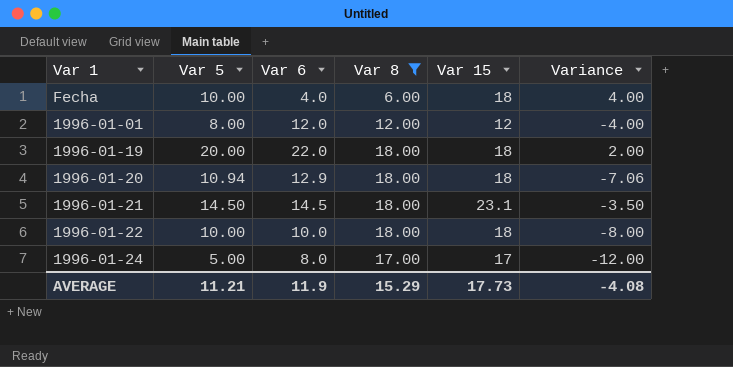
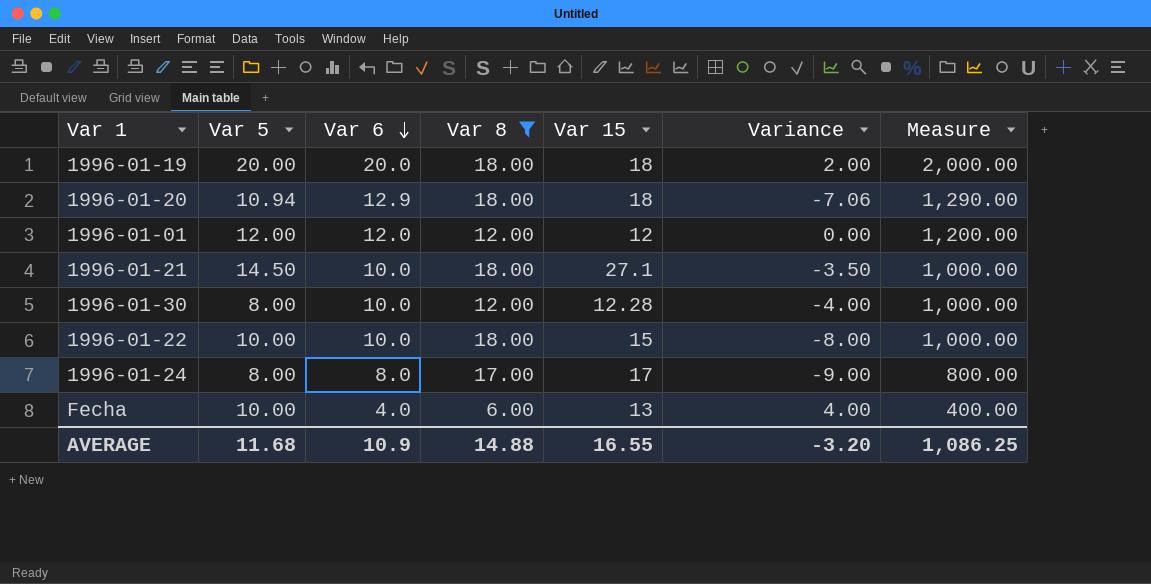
row order: none -> Var 6 descending
column Measure | formula: none -> [Var 6] * 100
1996-01-19 | Var 6: 22.0 -> 20.0
1996-01-01 | Var 5: 8.00 -> 12.00
1996-01-01 | Variance: -4.00 -> 0.00
1996-01-21 | Var 6: 14.5 -> 10.0
1996-01-21 | Var 15: 23.1 -> 27.1
row 1996-01-30: none -> 8.00 | 10.0 | 12.00 | 12.28 | -4.00 | 1,000.00
1996-01-22 | Var 15: 18 -> 15
1996-01-24 | Var 5: 5.00 -> 8.00
1996-01-24 | Variance: -12.00 -> -9.00
Fecha | Var 15: 18 -> 13
AVERAGE | Var 5: 11.21 -> 11.68
AVERAGE | Var 6: 11.9 -> 10.9
AVERAGE | Var 8: 15.29 -> 14.88
AVERAGE | Var 15: 17.73 -> 16.55
AVERAGE | Variance: -4.08 -> -3.20

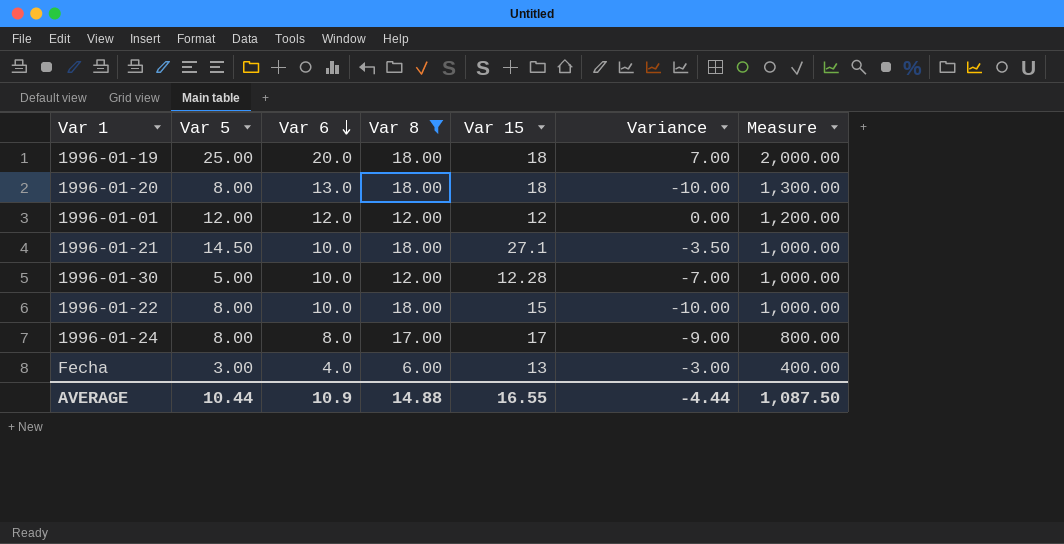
1996-01-19 | Var 5: 20.00 -> 25.00
1996-01-19 | Variance: 2.00 -> 7.00
1996-01-20 | Var 5: 10.94 -> 8.00
1996-01-20 | Var 6: 12.9 -> 13.0
1996-01-20 | Variance: -7.06 -> -10.00
1996-01-20 | Measure: 1,290.00 -> 1,300.00
1996-01-30 | Var 5: 8.00 -> 5.00
1996-01-30 | Variance: -4.00 -> -7.00
1996-01-22 | Var 5: 10.00 -> 8.00
1996-01-22 | Variance: -8.00 -> -10.00
Fecha | Var 5: 10.00 -> 3.00
Fecha | Variance: 4.00 -> -3.00
AVERAGE | Var 5: 11.68 -> 10.44
AVERAGE | Variance: -3.20 -> -4.44
AVERAGE | Measure: 1,086.25 -> 1,087.50

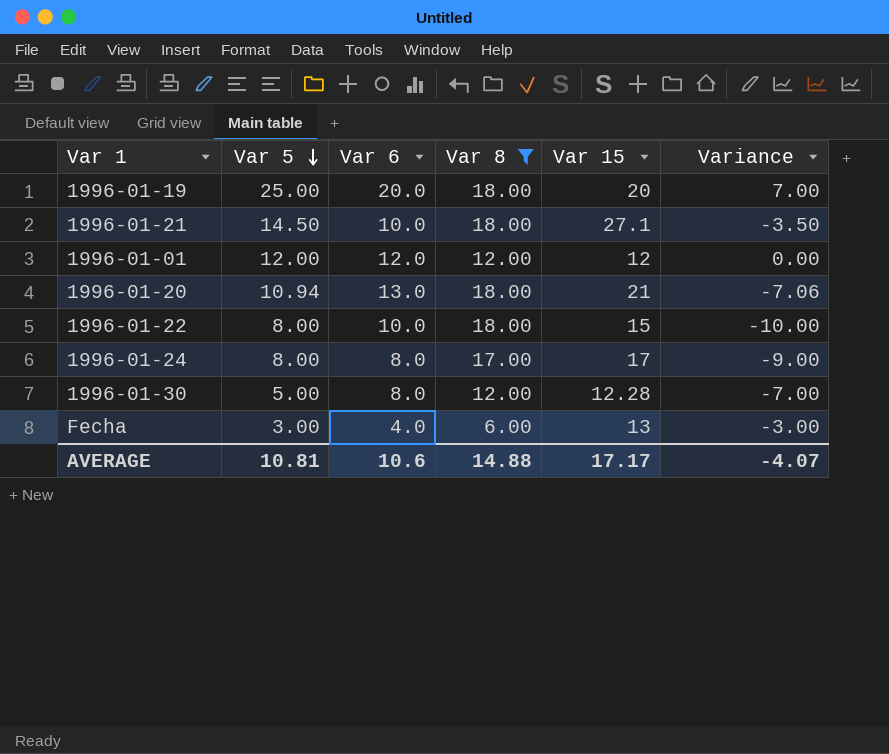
row order: Var 6 descending -> Var 5 descending
column Measure | formula: [Var 6] * 100 -> none
1996-01-19 | Var 15: 18 -> 20
1996-01-20 | Var 5: 8.00 -> 10.94
1996-01-20 | Var 15: 18 -> 21
1996-01-20 | Variance: -10.00 -> -7.06
1996-01-30 | Var 6: 10.0 -> 8.0
AVERAGE | Var 5: 10.44 -> 10.81
AVERAGE | Var 6: 10.9 -> 10.6
AVERAGE | Var 15: 16.55 -> 17.17
AVERAGE | Variance: -4.44 -> -4.07

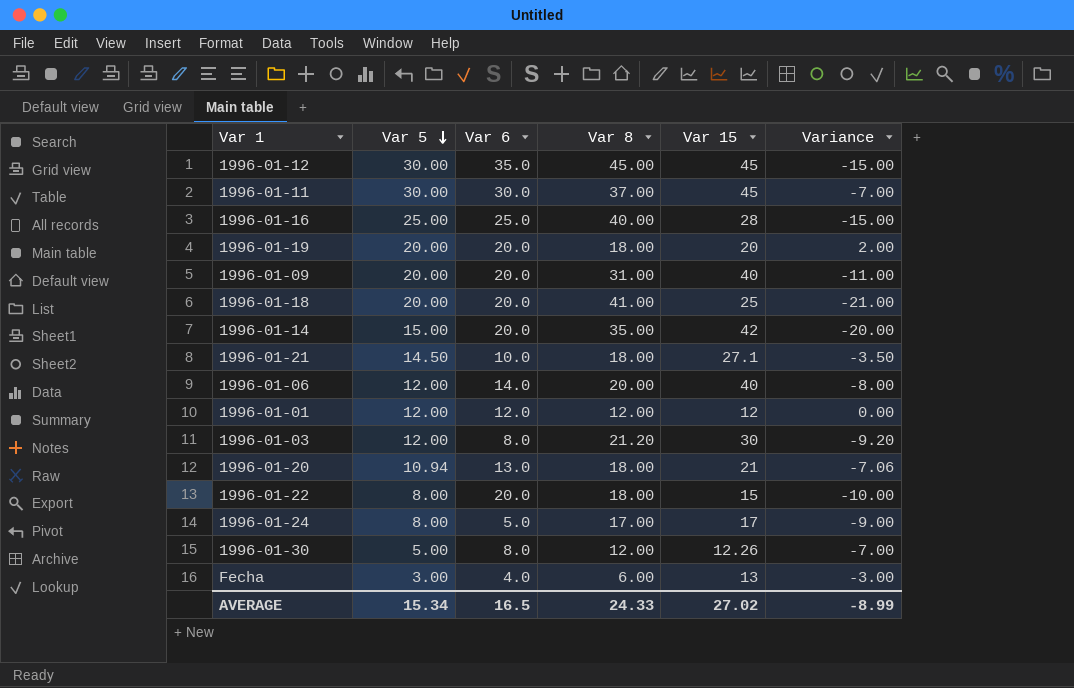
filter: Var 8 <= 18.00 -> none
1996-01-19 | Var 5: 25.00 -> 20.00
1996-01-19 | Variance: 7.00 -> 2.00
1996-01-22 | Var 6: 10.0 -> 20.0
1996-01-24 | Var 6: 8.0 -> 5.0
1996-01-30 | Var 15: 12.28 -> 12.26
AVERAGE | Var 5: 10.81 -> 15.34
AVERAGE | Var 6: 10.6 -> 16.5
AVERAGE | Var 8: 14.88 -> 24.33
AVERAGE | Var 15: 17.17 -> 27.02
AVERAGE | Variance: -4.07 -> -8.99

